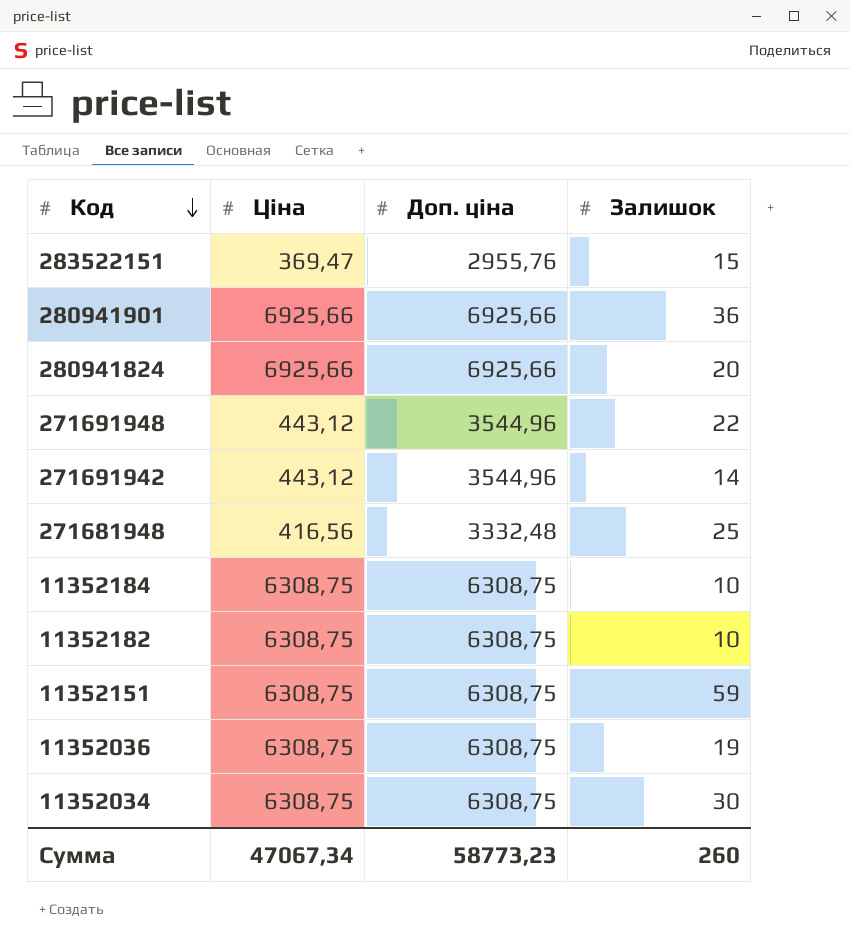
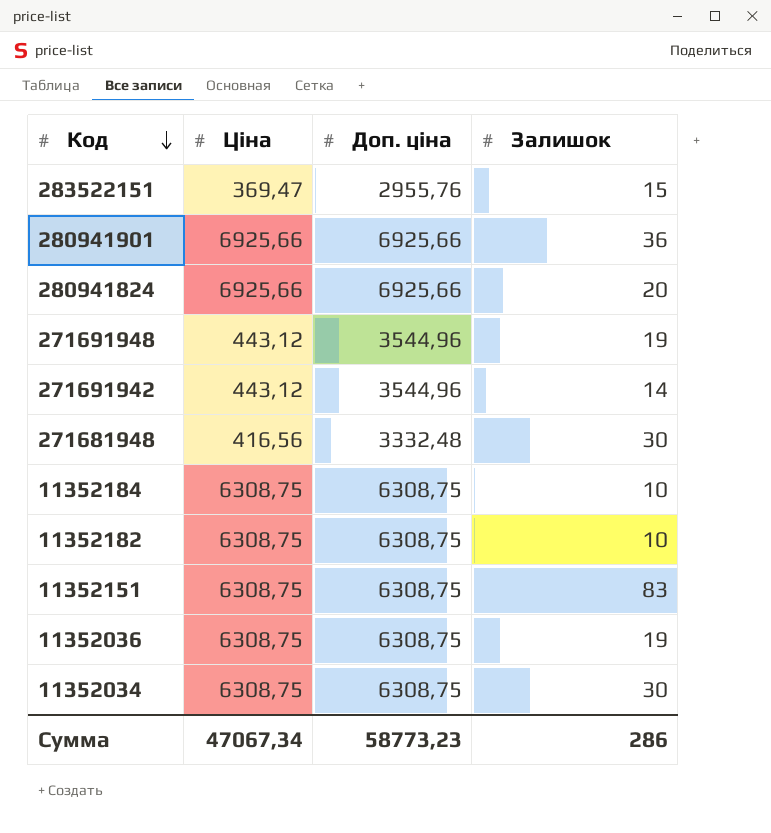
271691948 | Залишок: 22 -> 19
271681948 | Залишок: 25 -> 30
11352151 | Залишок: 59 -> 83
Сумма | Залишок: 260 -> 286

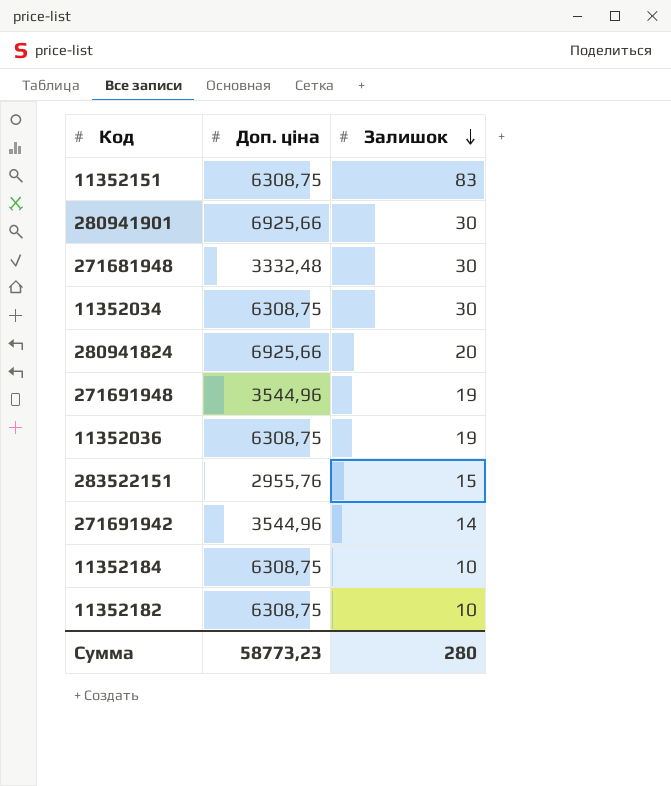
row order: Код descending -> Залишок descending
column Ціна | position: 2 -> none
280941901 | Залишок: 36 -> 30
Сумма | Залишок: 286 -> 280

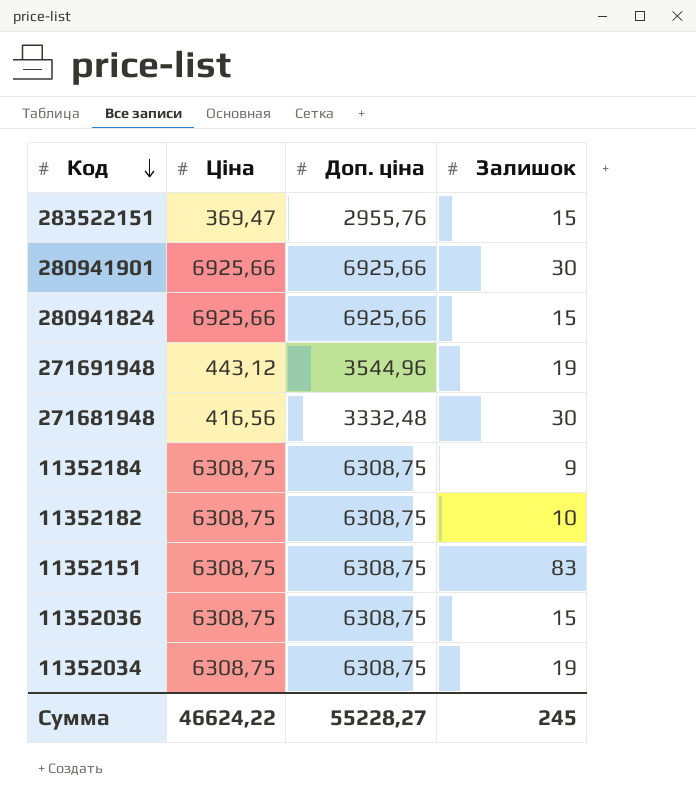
row order: Залишок descending -> Код descending
column Ціна | position: none -> 2
row 271691942: 3544,96 | 14 -> none
280941824 | Залишок: 20 -> 15
11352184 | Залишок: 10 -> 9
11352036 | Залишок: 19 -> 15
11352034 | Залишок: 30 -> 19
Сумма | Доп. ціна: 58773,23 -> 55228,27
Сумма | Залишок: 280 -> 245

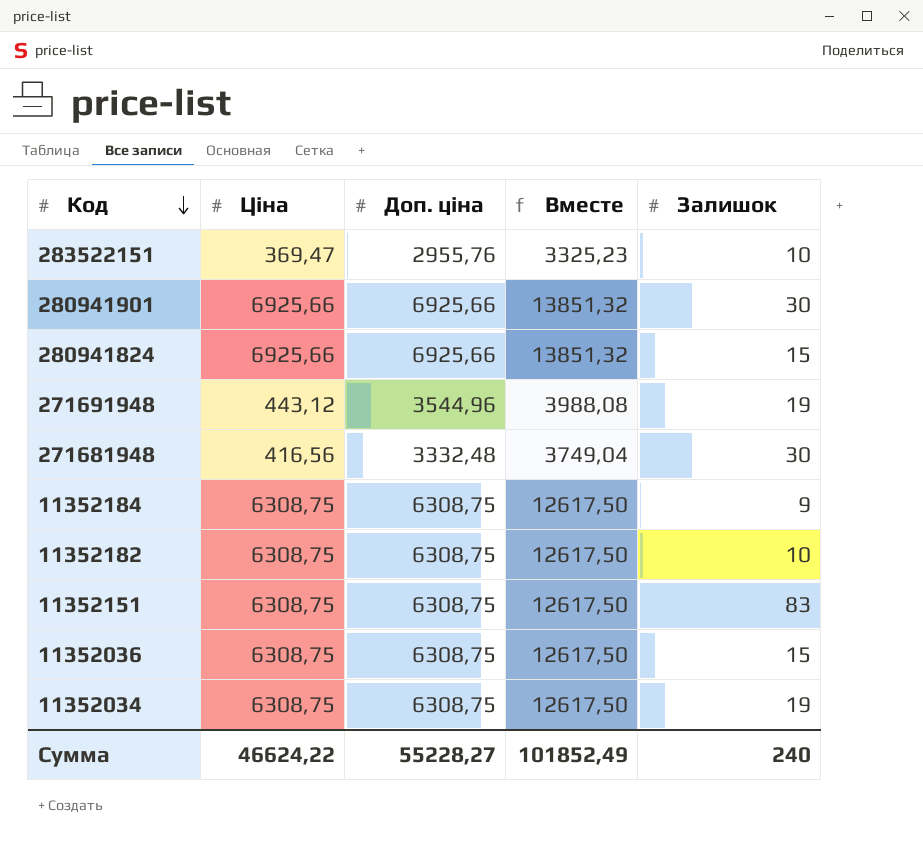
column Вместе | formula: none -> [Ціна] + [Доп. ціна]
283522151 | Залишок: 15 -> 10
Сумма | Залишок: 245 -> 240

